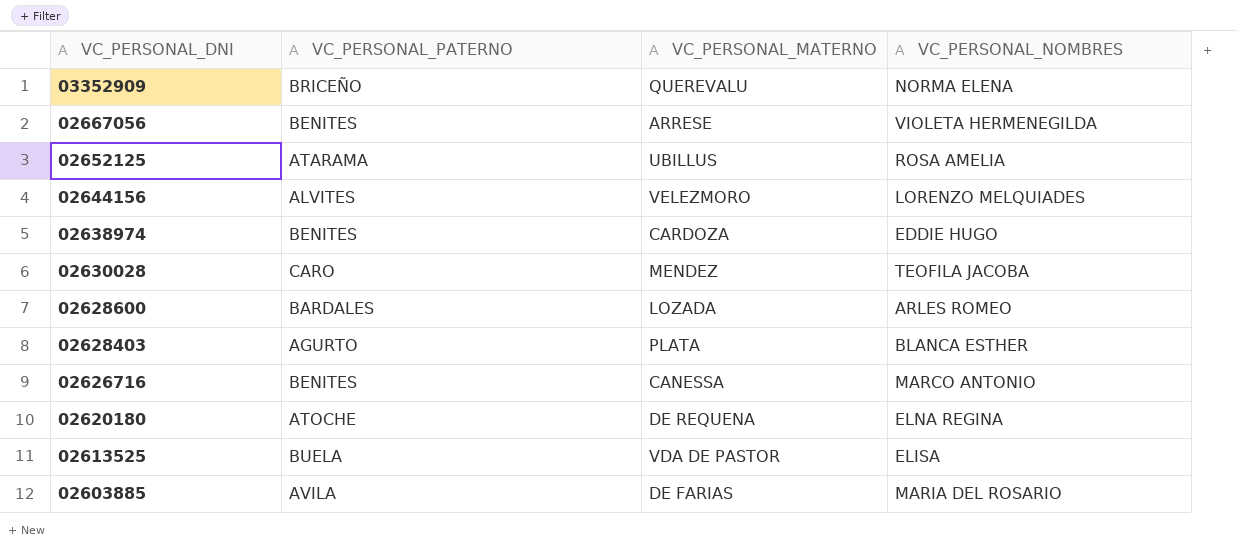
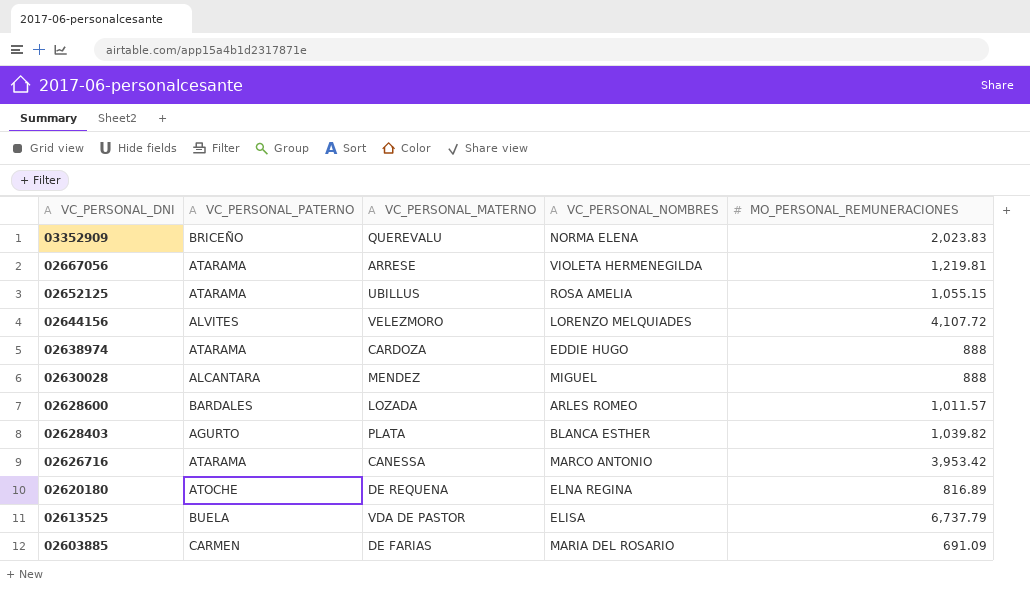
column MO_PERSONAL_REMUNERACIONES | position: none -> 5
02667056 | VC_PERSONAL_PATERNO: BENITES -> ATARAMA
02638974 | VC_PERSONAL_PATERNO: BENITES -> ATARAMA
02630028 | VC_PERSONAL_PATERNO: CARO -> ALCANTARA
02630028 | VC_PERSONAL_NOMBRES: TEOFILA JACOBA -> MIGUEL
02626716 | VC_PERSONAL_PATERNO: BENITES -> ATARAMA
02603885 | VC_PERSONAL_PATERNO: AVILA -> CARMEN

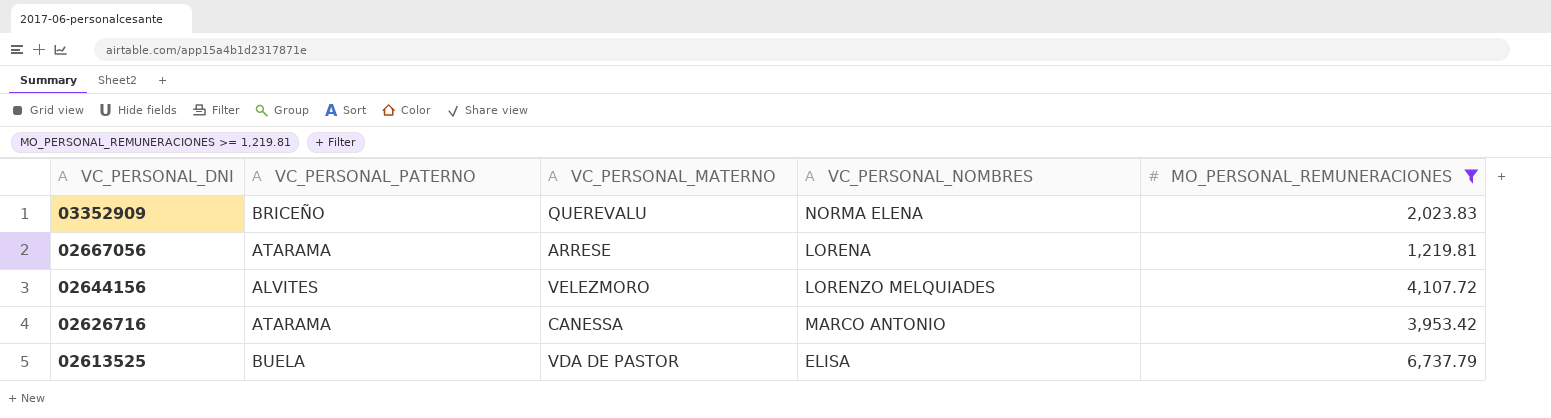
filter: none -> MO_PERSONAL_REMUNERACIONES >= 1,219.81
02667056 | VC_PERSONAL_NOMBRES: VIOLETA HERMENEGILDA -> LORENA

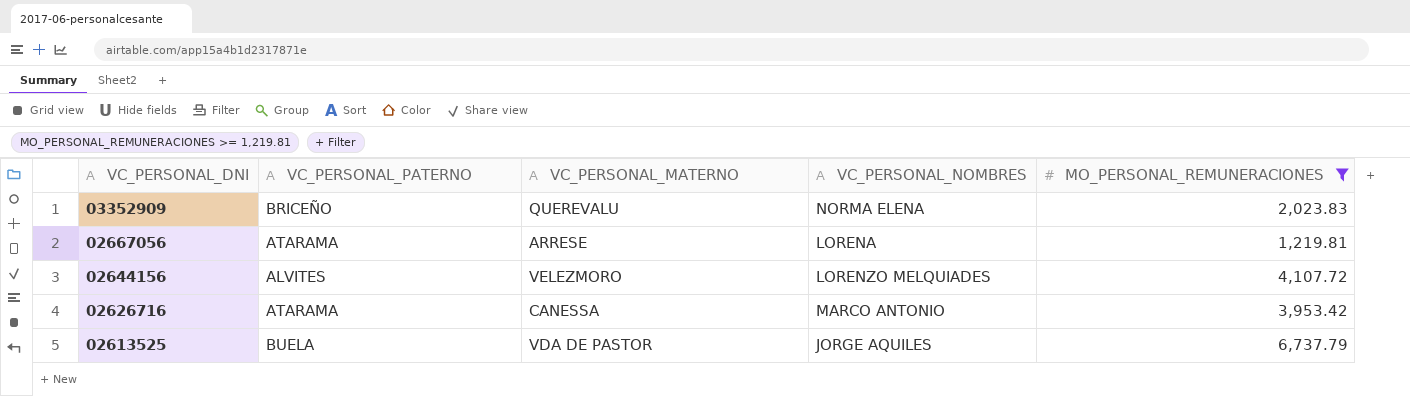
02613525 | VC_PERSONAL_NOMBRES: ELISA -> JORGE AQUILES

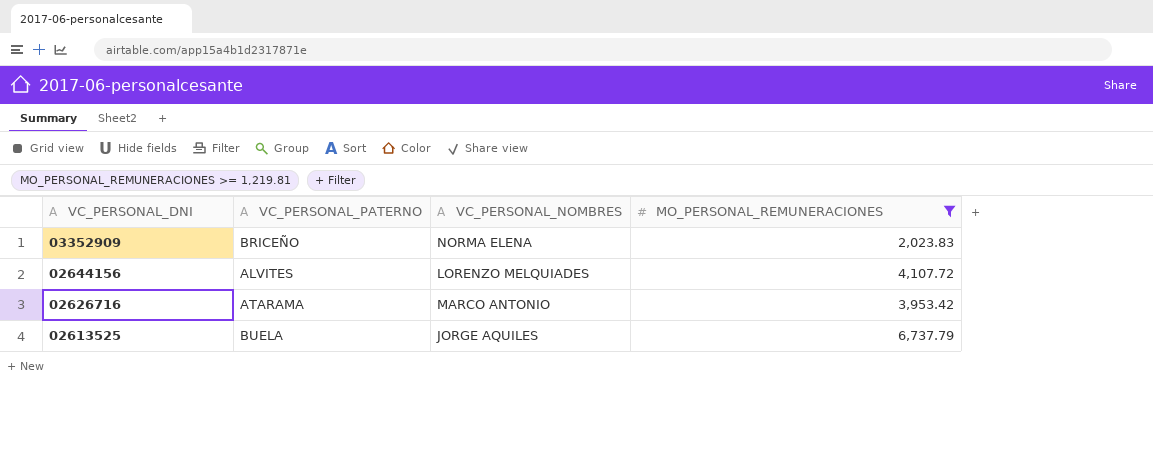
column VC_PERSONAL_MATERNO | position: 3 -> none
row 02667056: ATARAMA | ARRESE | LORENA | 1,219.81 -> none

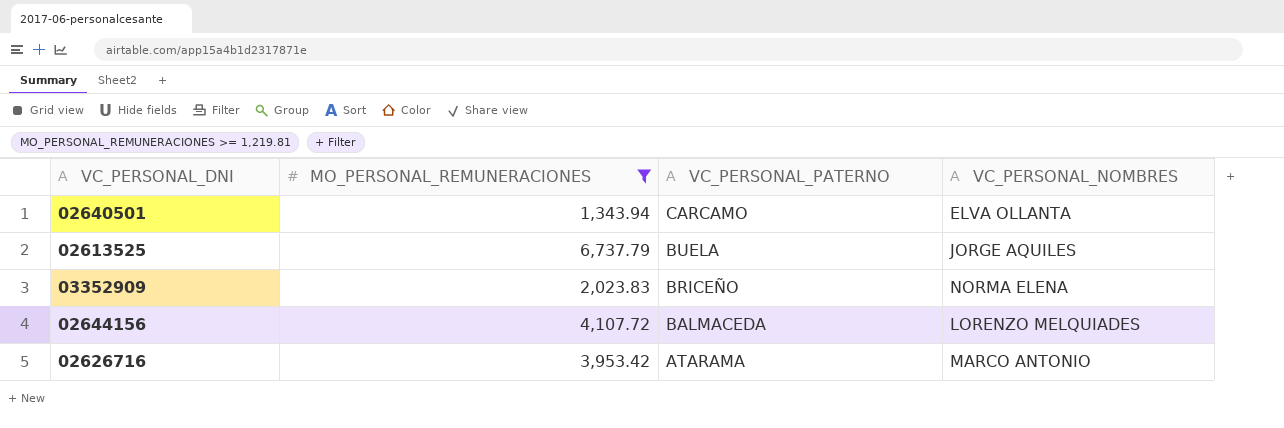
row order: VC_PERSONAL_DNI descending -> VC_PERSONAL_PATERNO descending
column MO_PERSONAL_REMUNERACIONES | position: 4 -> 2
row 02640501: none -> 1,343.94 | CARCAMO | ELVA OLLANTA
02644156 | VC_PERSONAL_PATERNO: ALVITES -> BALMACEDA

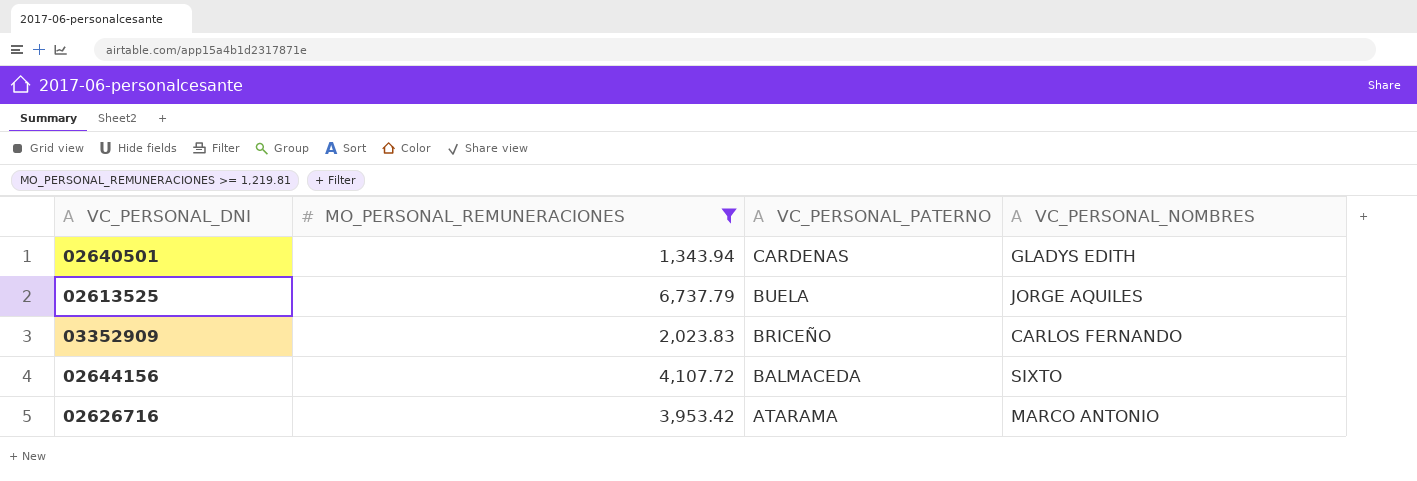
02640501 | VC_PERSONAL_PATERNO: CARCAMO -> CARDENAS
02640501 | VC_PERSONAL_NOMBRES: ELVA OLLANTA -> GLADYS EDITH
03352909 | VC_PERSONAL_NOMBRES: NORMA ELENA -> CARLOS FERNANDO
02644156 | VC_PERSONAL_NOMBRES: LORENZO MELQUIADES -> SIXTO

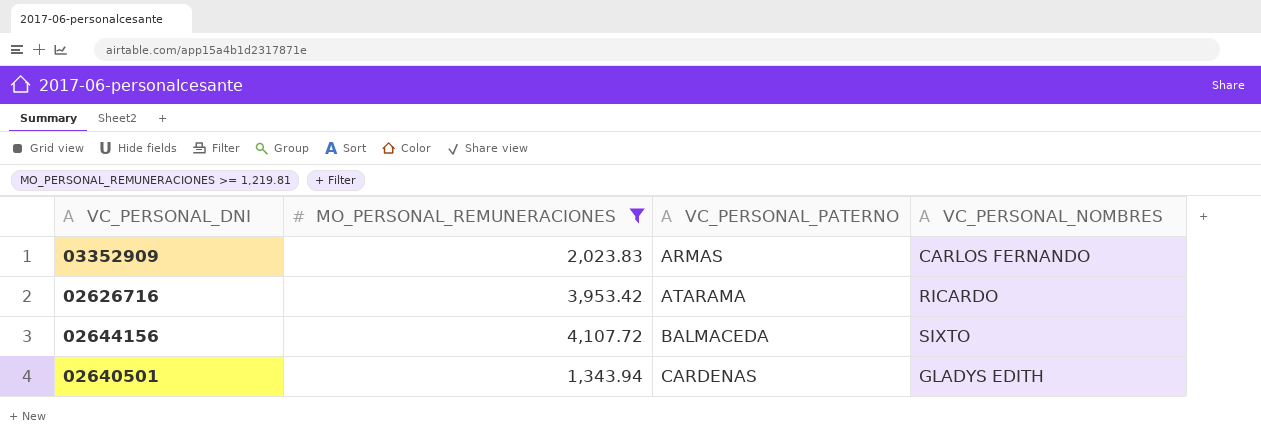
row order: VC_PERSONAL_PATERNO descending -> VC_PERSONAL_PATERNO ascending
row 02613525: 6,737.79 | BUELA | JORGE AQUILES -> none
03352909 | VC_PERSONAL_PATERNO: BRICEÑO -> ARMAS
02626716 | VC_PERSONAL_NOMBRES: MARCO ANTONIO -> RICARDO

